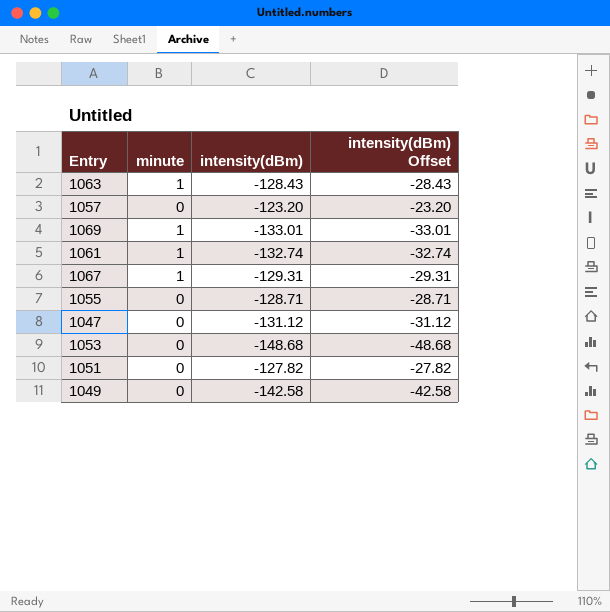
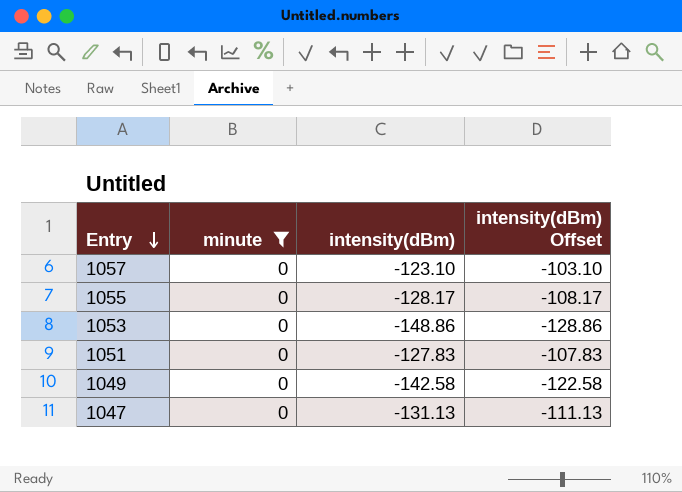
filter: none -> minute = 0
row order: none -> Entry descending
column intensity(dBm) Offset | formula: [intensity(dBm)] + 100 -> [intensity(dBm)] + 20
1057 | intensity(dBm): -123.20 -> -123.10
1055 | intensity(dBm): -128.71 -> -128.17
1053 | intensity(dBm): -148.68 -> -148.86
1051 | intensity(dBm): -127.82 -> -127.83
1047 | intensity(dBm): -131.12 -> -131.13

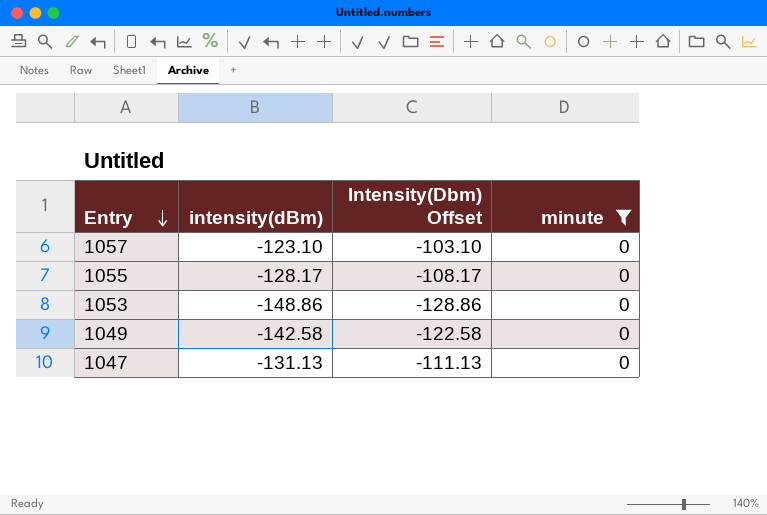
column name: intensity(dBm) Offset -> Intensity(Dbm) Offset
column minute | position: 2 -> 4
row 1051: 0 | -127.83 | -107.83 -> none

